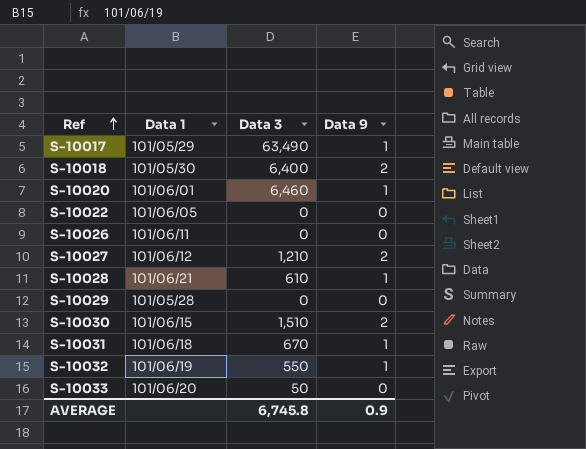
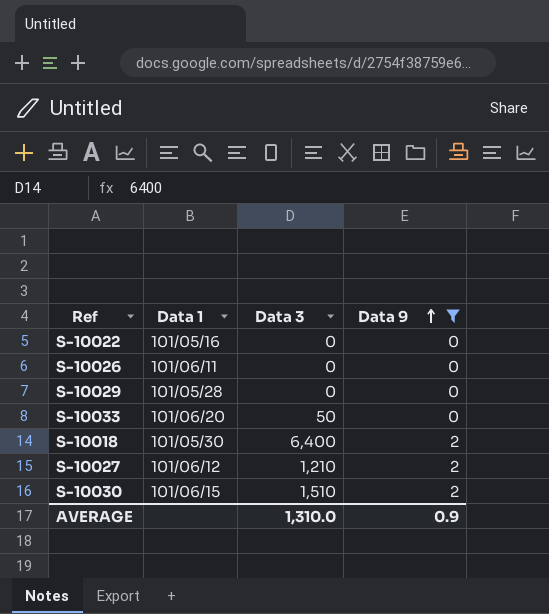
filter: none -> Data 9 != 1
row order: Ref ascending -> Data 9 ascending
S-10022 | Data 1: 101/06/05 -> 101/05/16
AVERAGE | Data 3: 6,745.8 -> 1,310.0

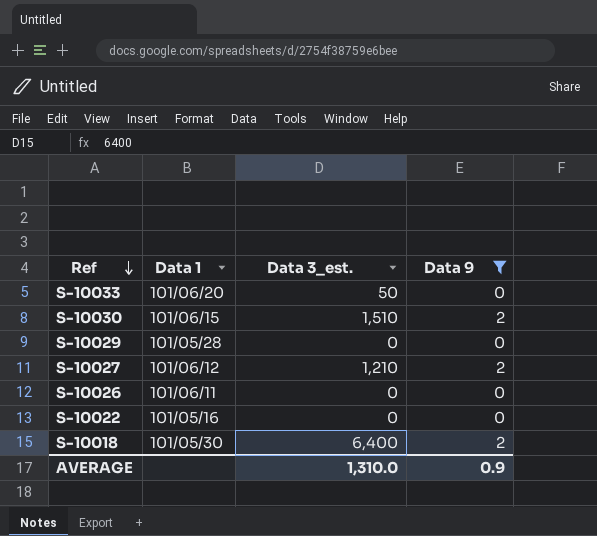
row order: Data 9 ascending -> Ref descending
column name: Data 3 -> Data 3_est.

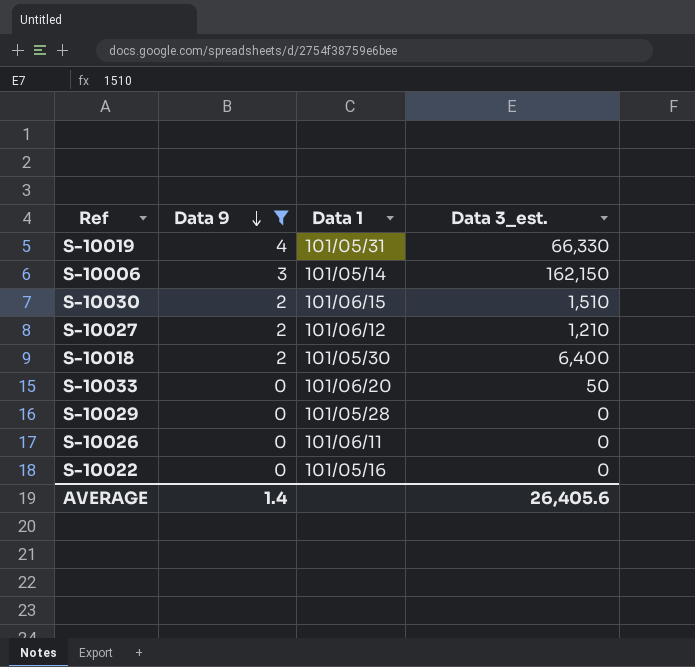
row order: Ref descending -> Data 9 descending
column Data 9 | position: 4 -> 2
row S-10019: none -> 4 | 101/05/31 | 66,330
row S-10006: none -> 3 | 101/05/14 | 162,150
AVERAGE | Data 9: 0.9 -> 1.4
AVERAGE | Data 3_est.: 1,310.0 -> 26,405.6

